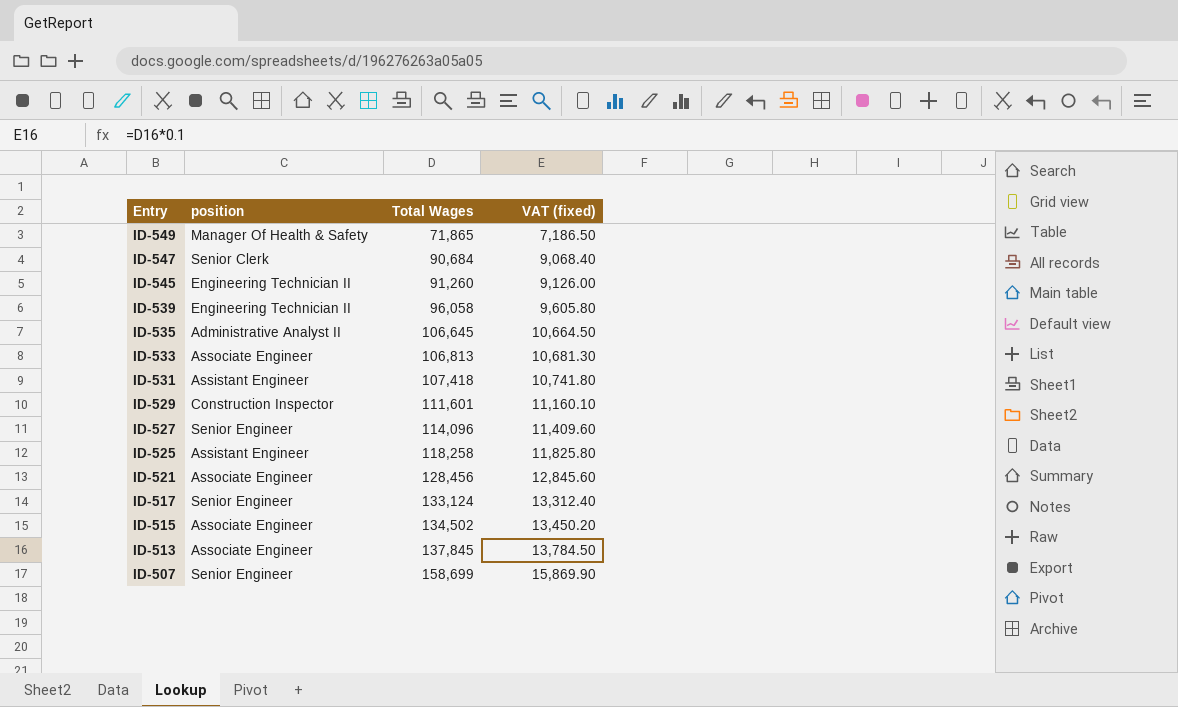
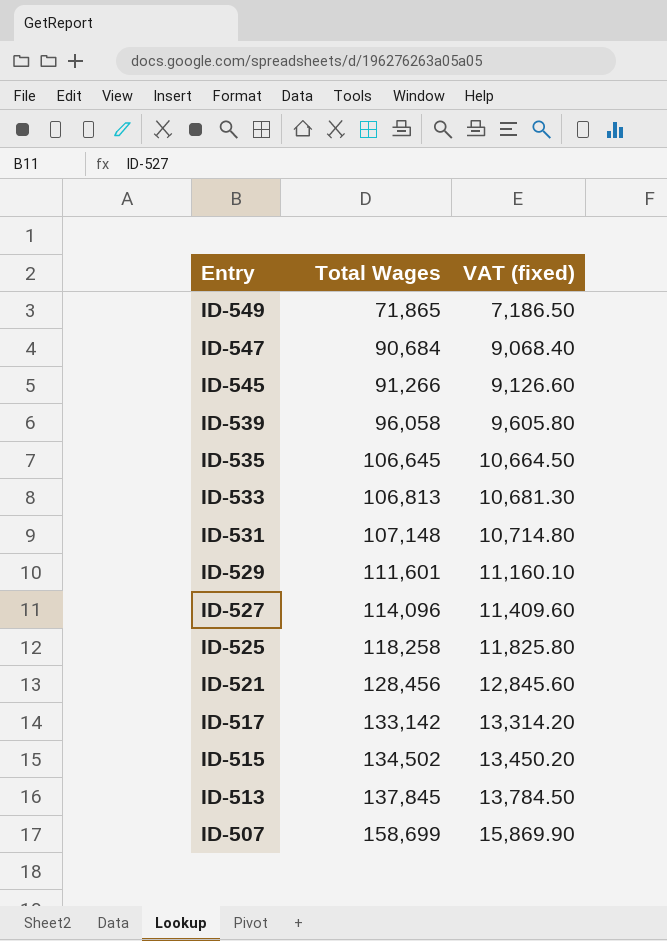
column position | position: 2 -> none
ID-545 | Total Wages: 91,260 -> 91,266
ID-545 | VAT (fixed): 9,126.00 -> 9,126.60
ID-531 | Total Wages: 107,418 -> 107,148
ID-531 | VAT (fixed): 10,741.80 -> 10,714.80
ID-517 | Total Wages: 133,124 -> 133,142
ID-517 | VAT (fixed): 13,312.40 -> 13,314.20

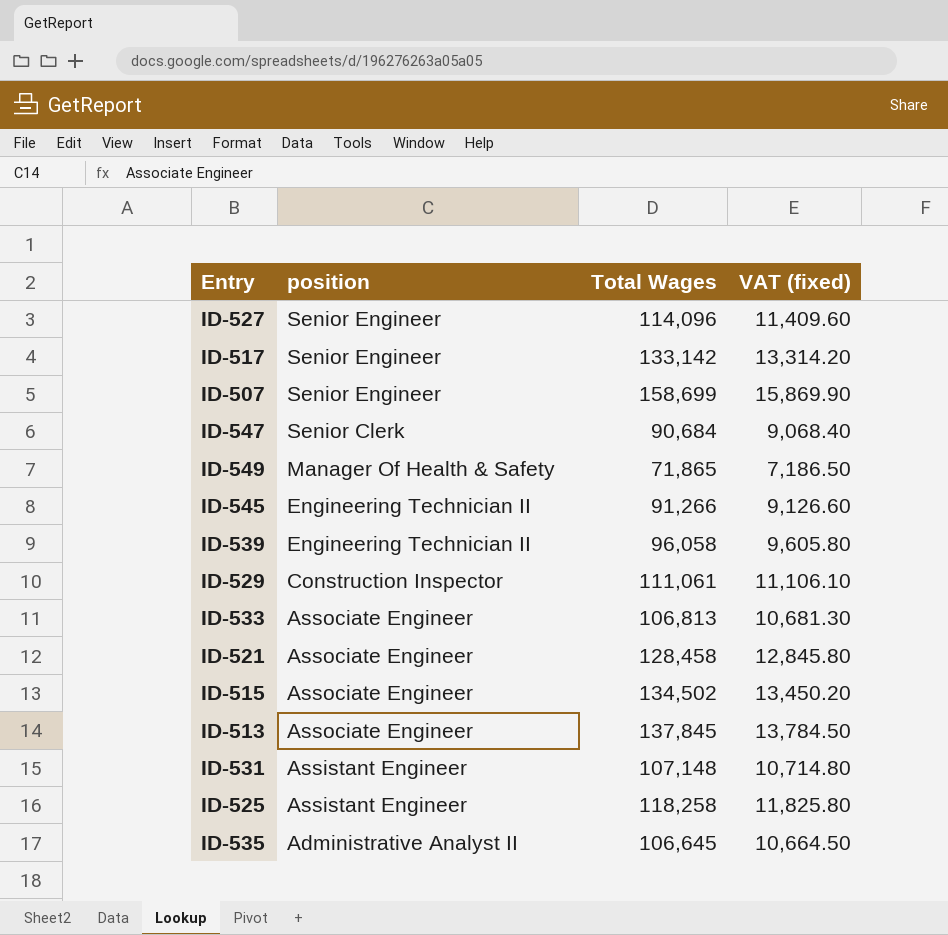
row order: Entry descending -> position descending
column position | position: none -> 2
ID-529 | Total Wages: 111,601 -> 111,061
ID-529 | VAT (fixed): 11,160.10 -> 11,106.10
ID-521 | Total Wages: 128,456 -> 128,458
ID-521 | VAT (fixed): 12,845.60 -> 12,845.80

